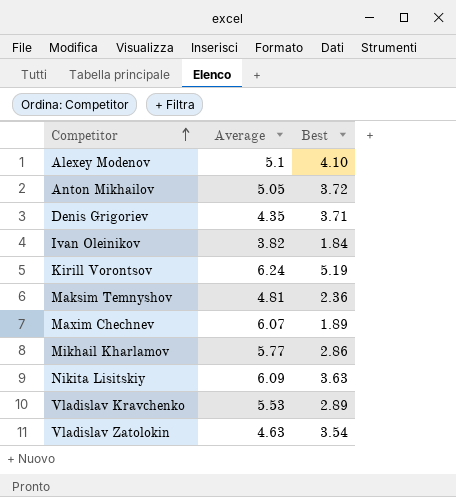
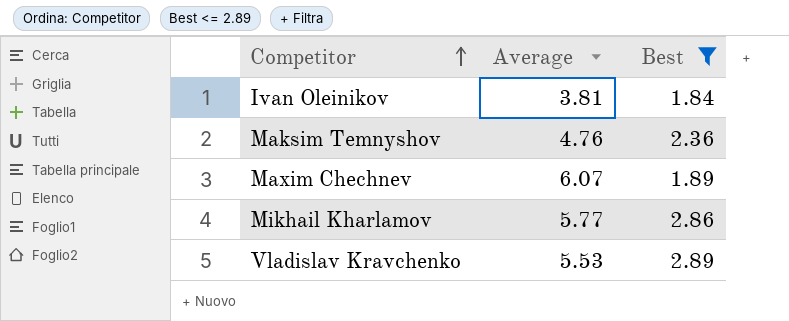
filter: none -> Best <= 2.89
Ivan Oleinikov | Average: 3.82 -> 3.81
Maksim Temnyshov | Average: 4.81 -> 4.76

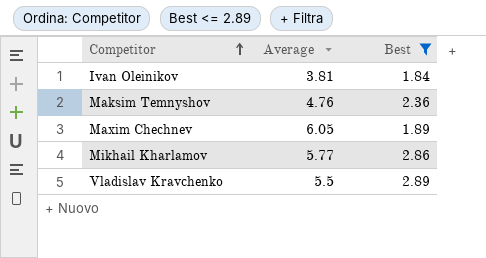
Maxim Chechnev | Average: 6.07 -> 6.05
Vladislav Kravchenko | Average: 5.53 -> 5.5

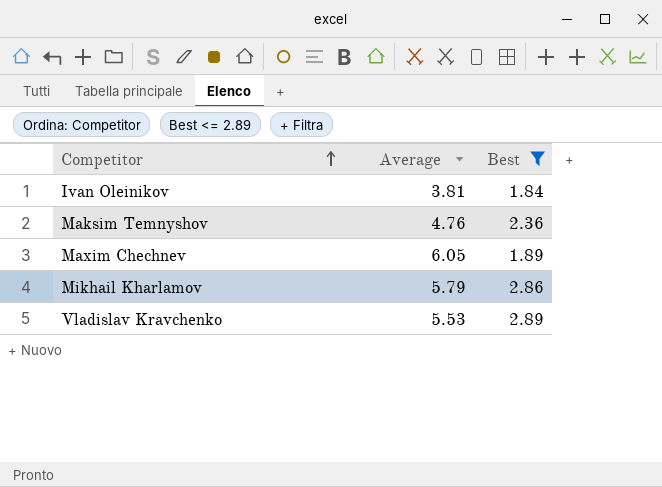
Mikhail Kharlamov | Average: 5.77 -> 5.79
Vladislav Kravchenko | Average: 5.5 -> 5.53

